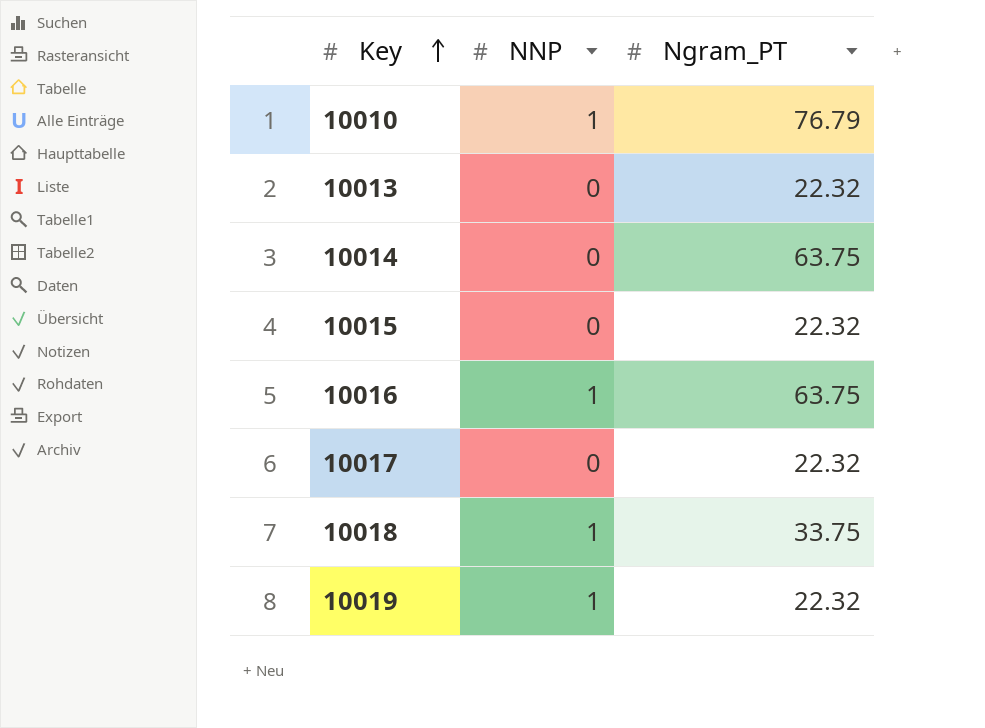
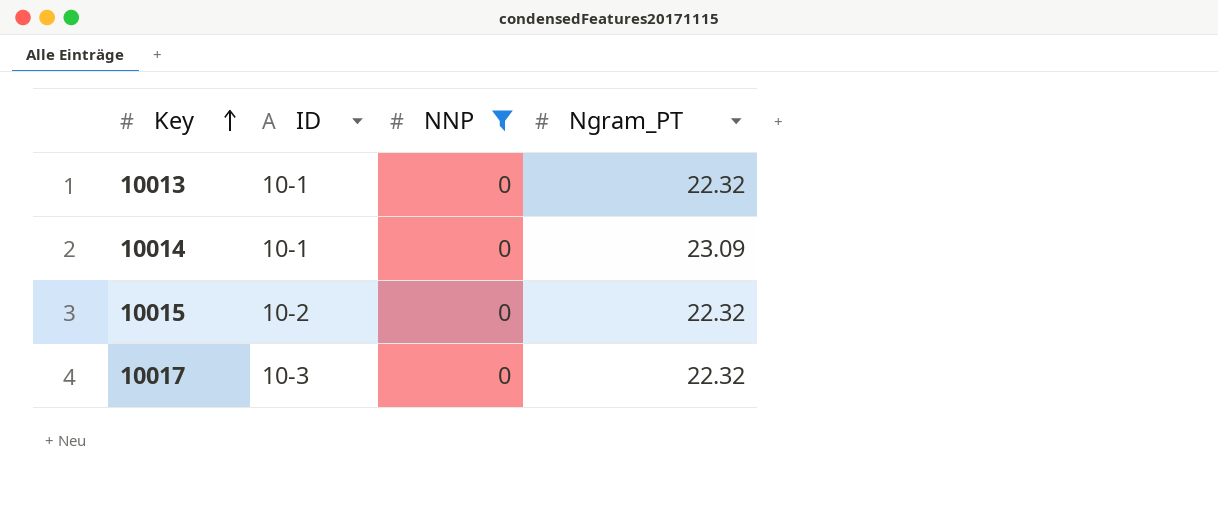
filter: none -> NNP = 0
column ID | position: none -> 2
10014 | Ngram_PT: 63.75 -> 23.09

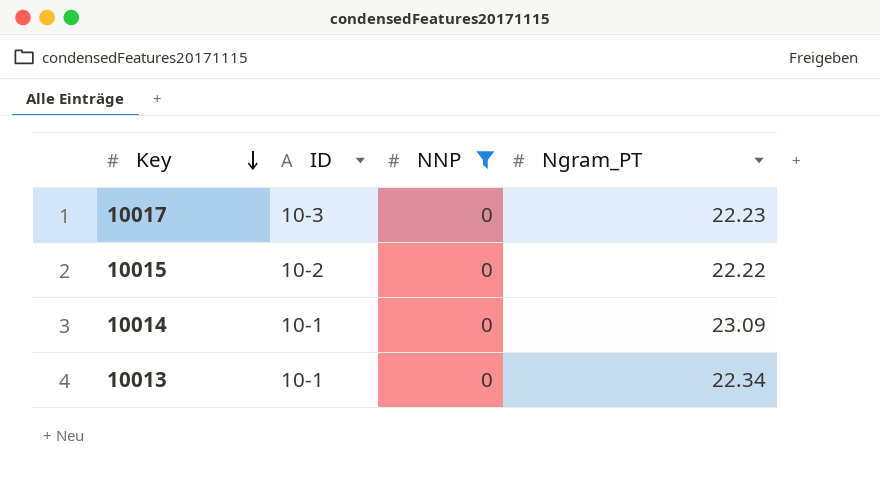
row order: Key ascending -> Key descending
10017 | Ngram_PT: 22.32 -> 22.23
10015 | Ngram_PT: 22.32 -> 22.22
10013 | Ngram_PT: 22.32 -> 22.34

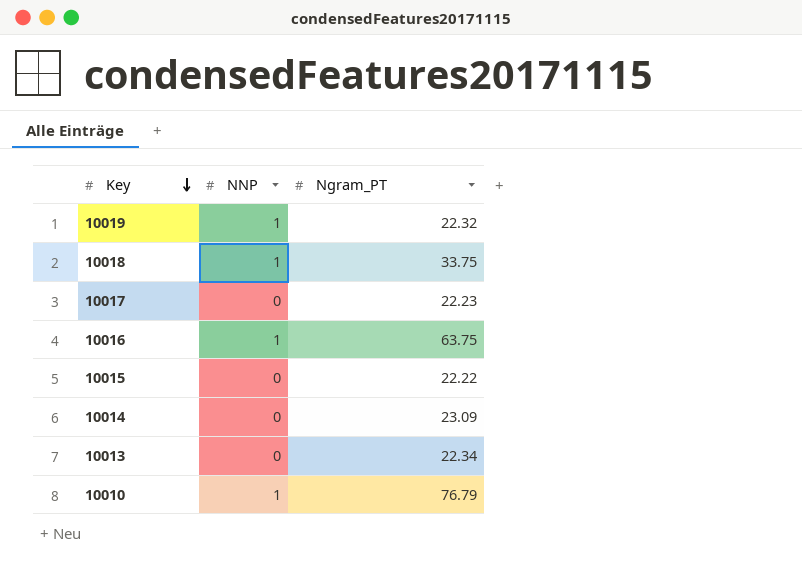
filter: NNP = 0 -> none
column ID | position: 2 -> none

